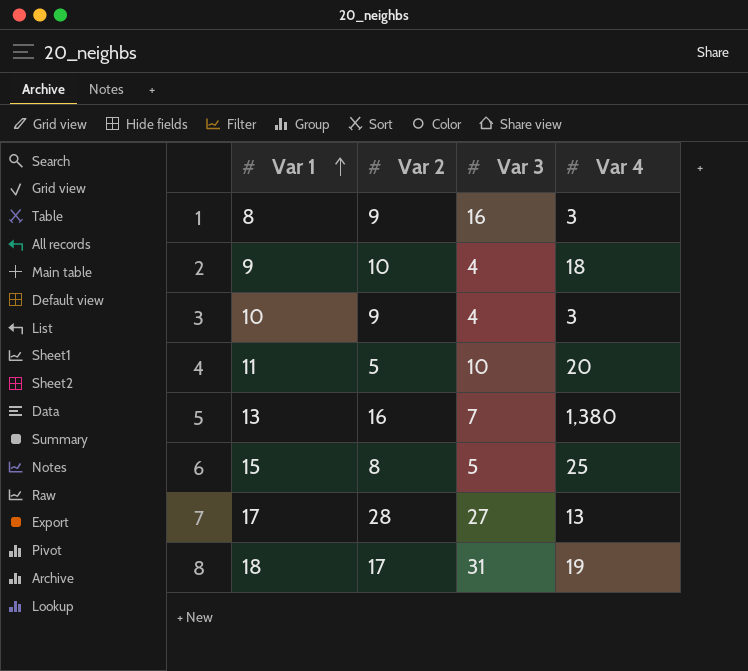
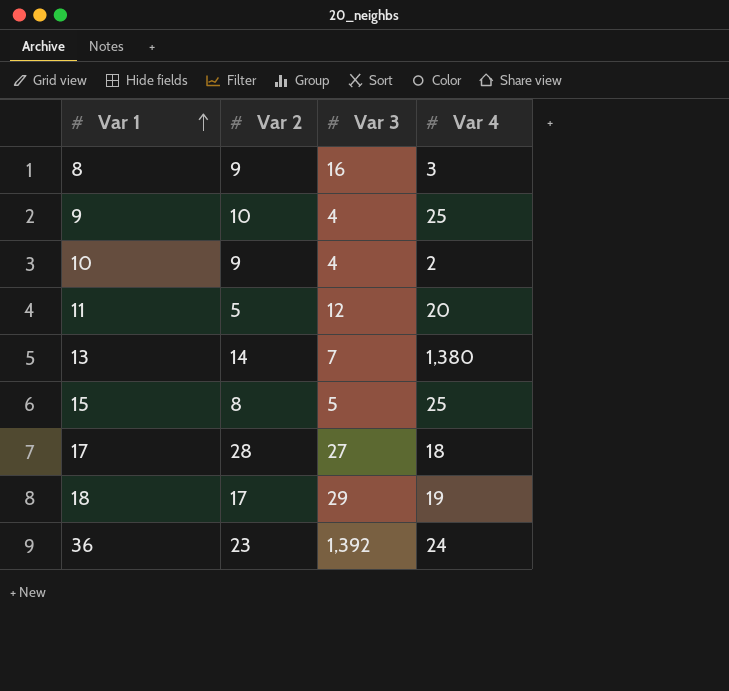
9 | Var 4: 18 -> 25
10 | Var 4: 3 -> 2
11 | Var 3: 10 -> 12
13 | Var 2: 16 -> 14
17 | Var 4: 13 -> 18
18 | Var 3: 31 -> 29
row 36: none -> 23 | 1,392 | 24

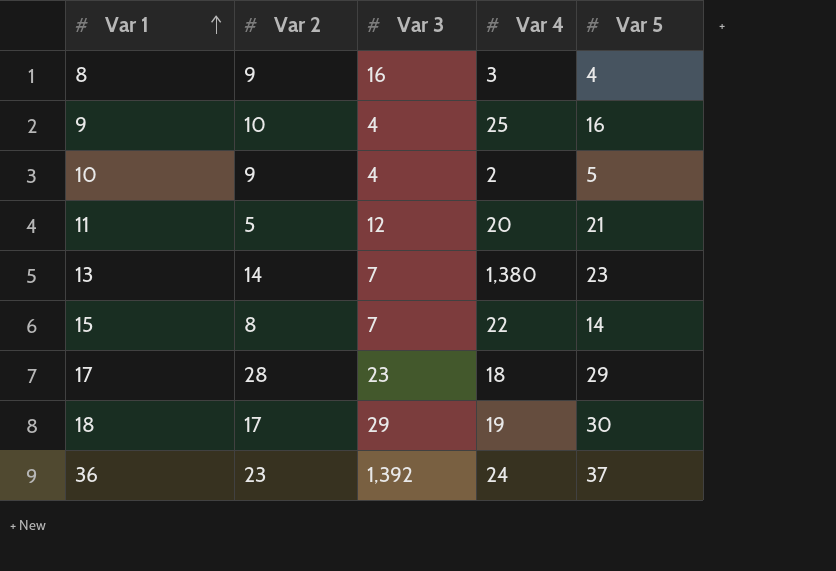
column Var 5 | position: none -> 5
15 | Var 3: 5 -> 7
15 | Var 4: 25 -> 22
17 | Var 3: 27 -> 23

